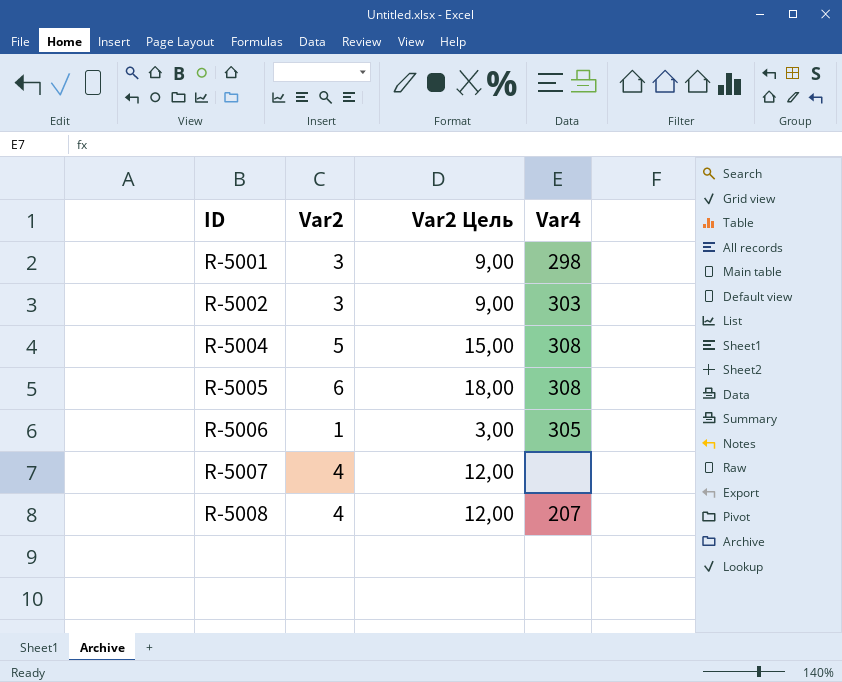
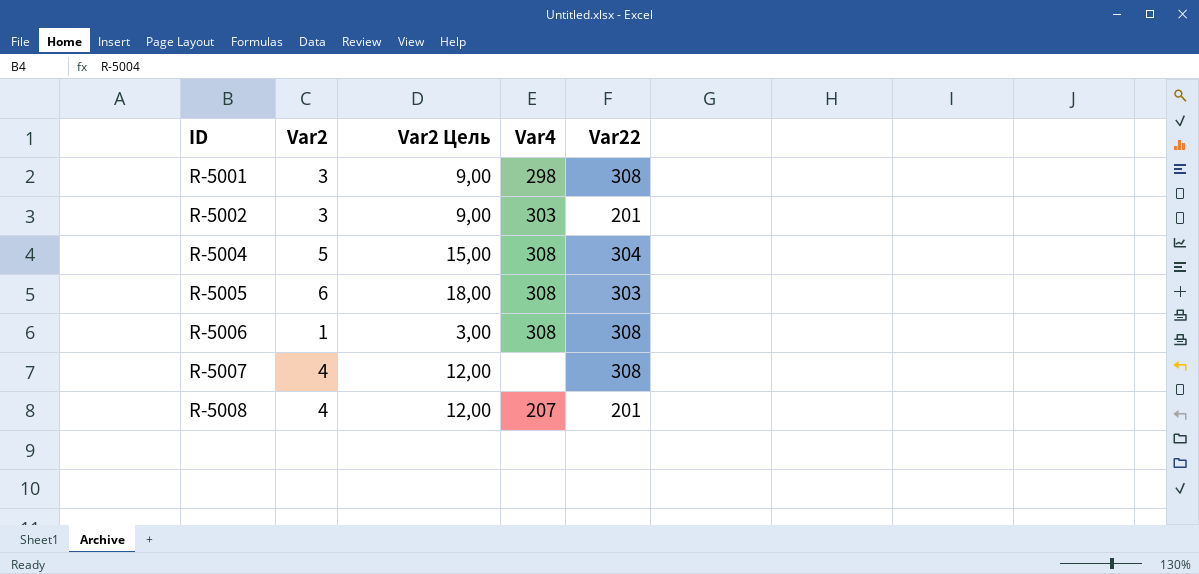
column Var22 | position: none -> 5
R-5006 | Var4: 305 -> 308

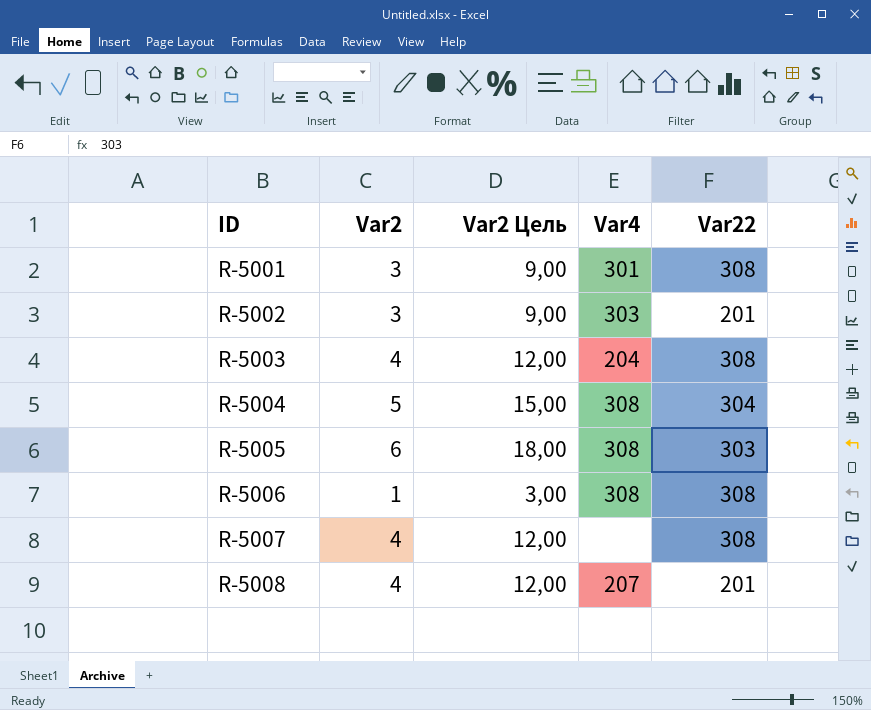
R-5001 | Var4: 298 -> 301
row R-5003: none -> 4 | 12,00 | 204 | 308

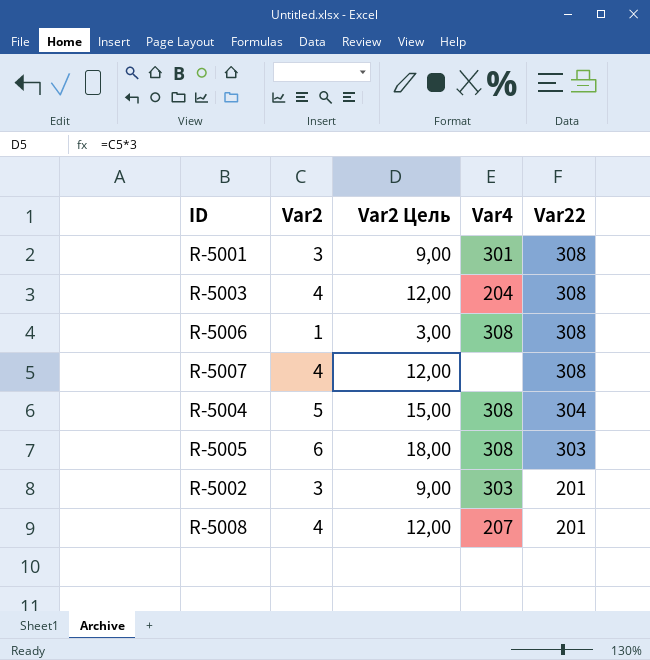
row order: ID ascending -> Var22 descending

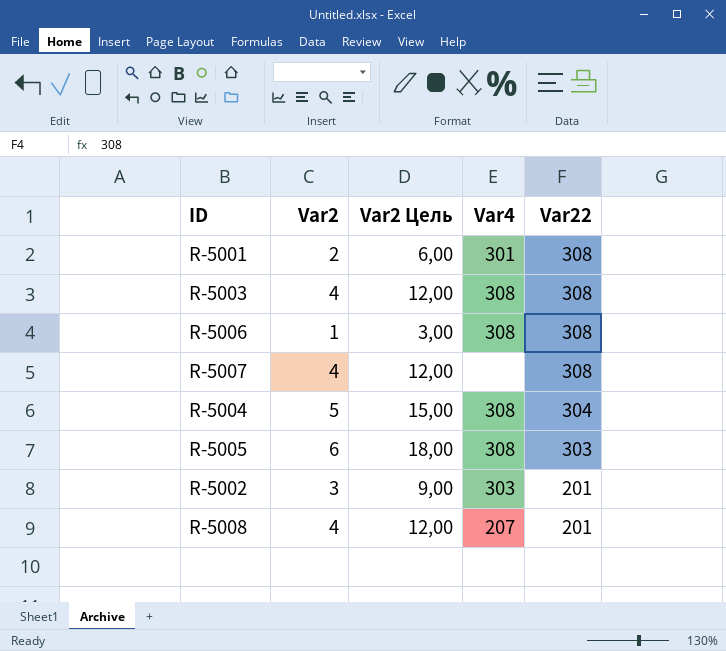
R-5001 | Var2: 3 -> 2
R-5001 | Var2 Цель: 9,00 -> 6,00
R-5003 | Var4: 204 -> 308

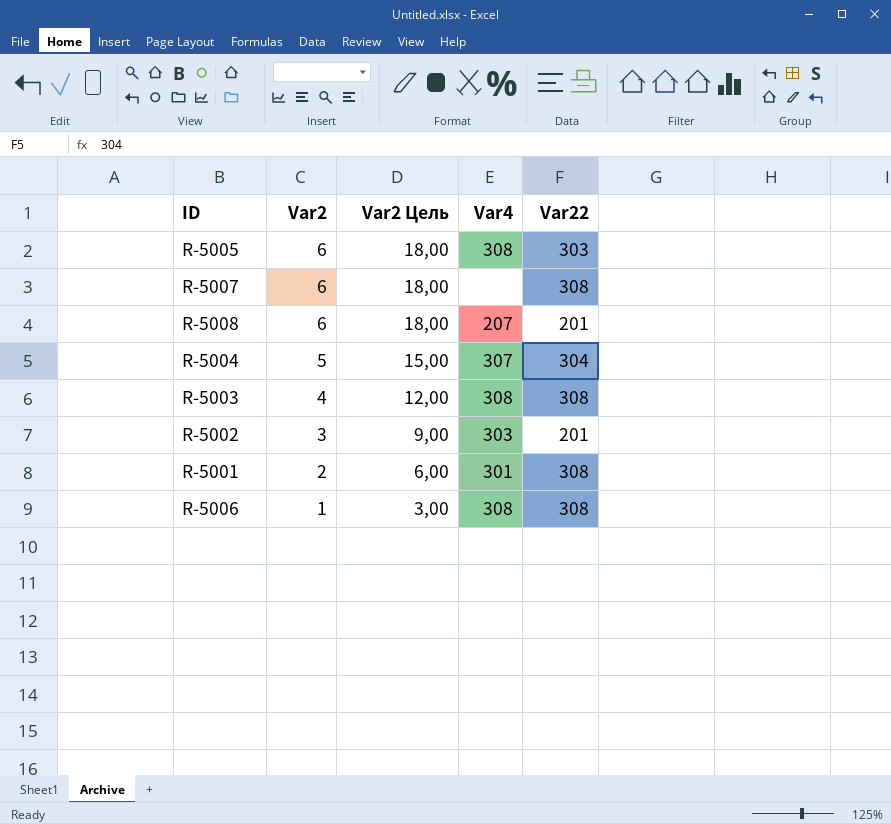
row order: Var22 descending -> Var2 descending
R-5007 | Var2: 4 -> 6
R-5007 | Var2 Цель: 12,00 -> 18,00
R-5008 | Var2: 4 -> 6
R-5008 | Var2 Цель: 12,00 -> 18,00
R-5004 | Var4: 308 -> 307

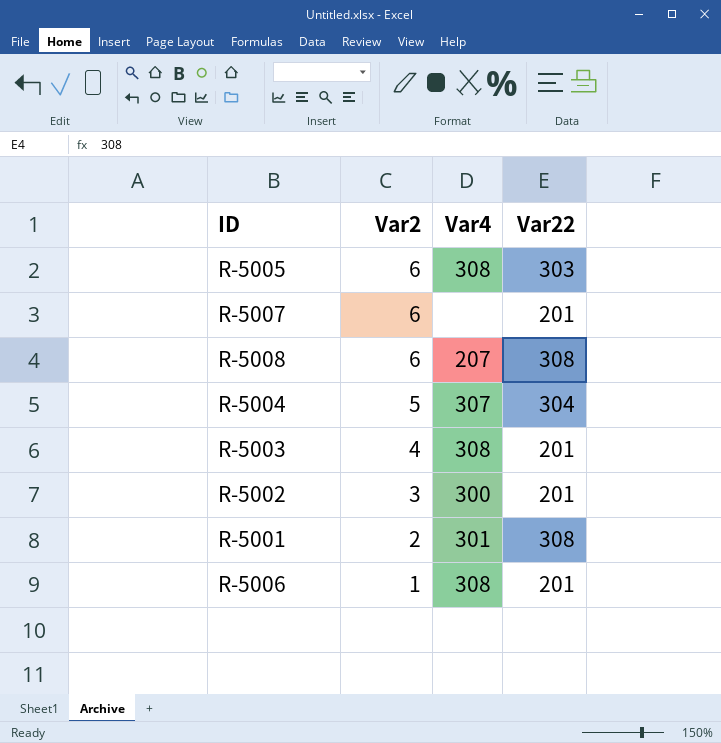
column Var2 Цель | formula: [Var2] * 3 -> none
R-5007 | Var22: 308 -> 201
R-5008 | Var22: 201 -> 308
R-5003 | Var22: 308 -> 201
R-5002 | Var4: 303 -> 300
R-5006 | Var22: 308 -> 201

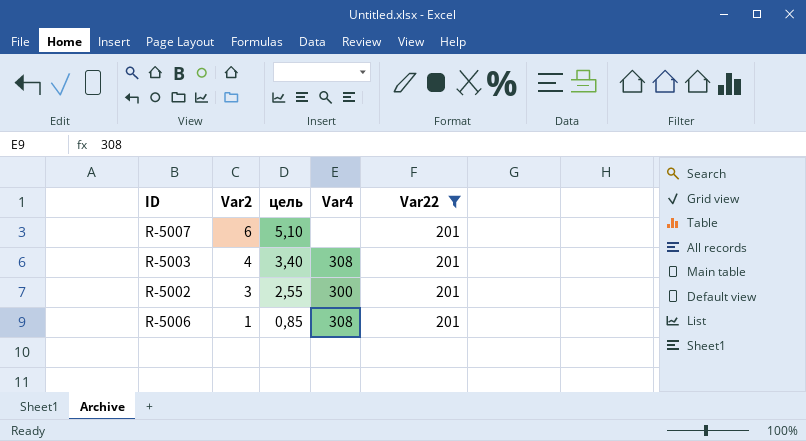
filter: none -> Var22 = 201
column цель | formula: none -> [Var2] * 0,85

